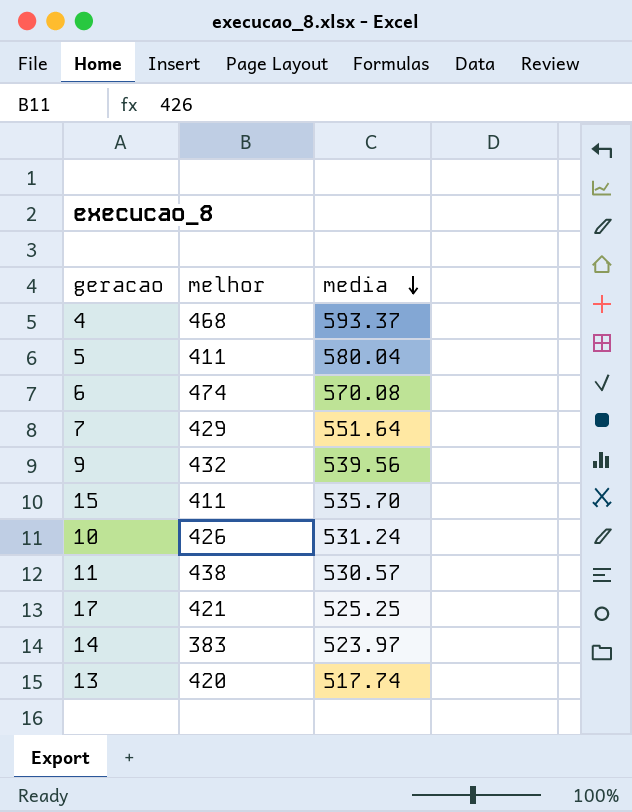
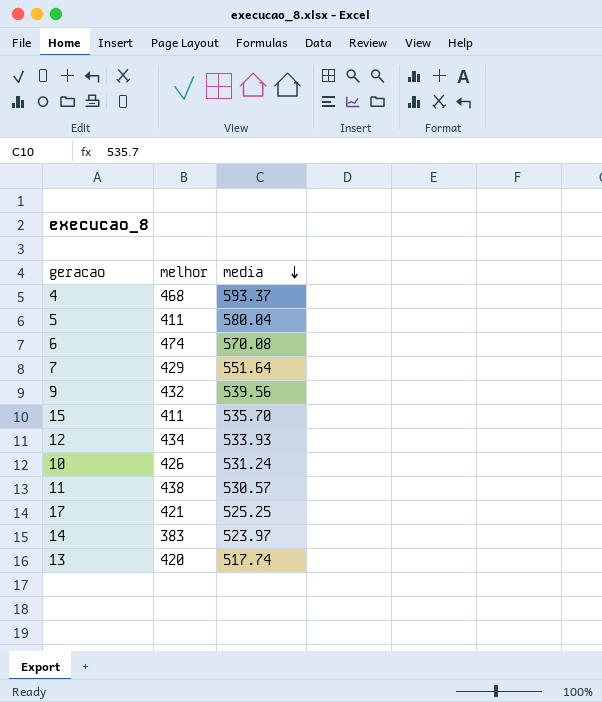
row 12: none -> 434 | 533.93

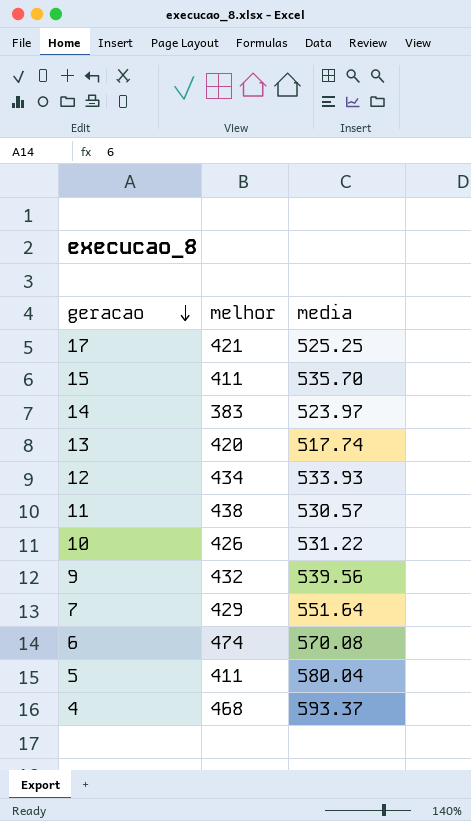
row order: media descending -> geracao descending
10 | media: 531.24 -> 531.22

